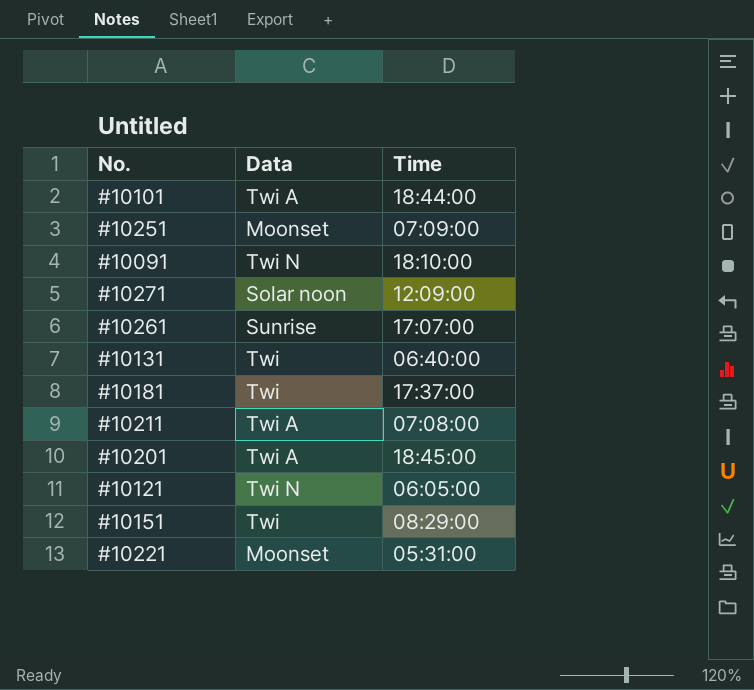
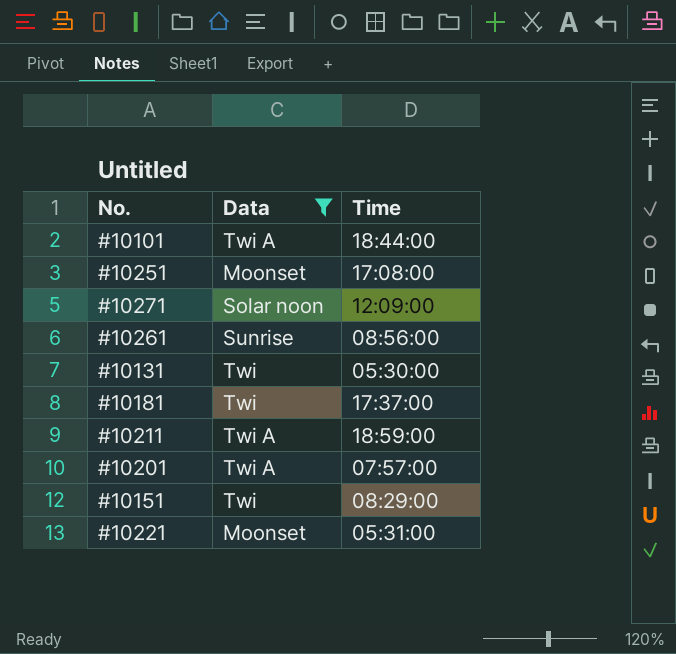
filter: none -> Data != Twi N
#10251 | Time: 07:09:00 -> 17:08:00
#10261 | Time: 17:07:00 -> 08:56:00
#10131 | Time: 06:40:00 -> 05:30:00
#10211 | Time: 07:08:00 -> 18:59:00
#10201 | Time: 18:45:00 -> 07:57:00

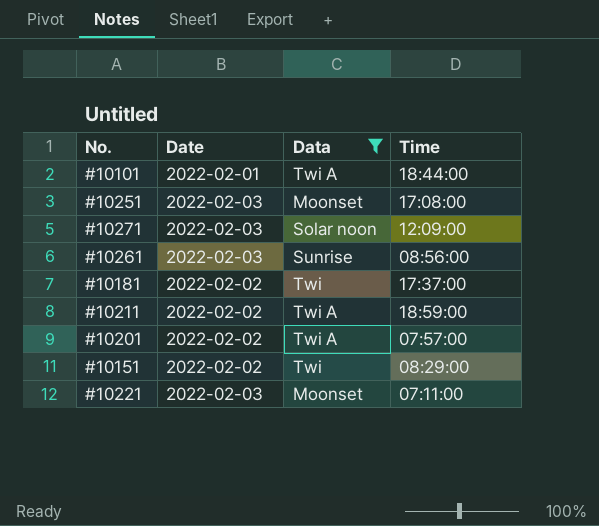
column Date | position: none -> 2
row #10131: Twi | 05:30:00 -> none
#10221 | Time: 05:31:00 -> 07:11:00

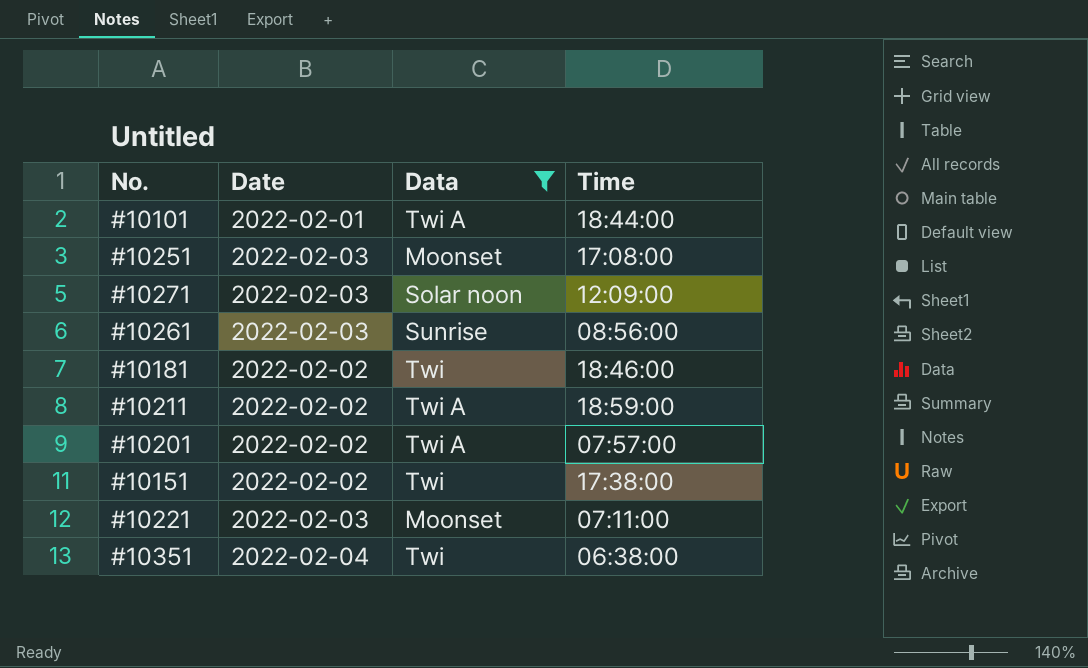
#10181 | Time: 17:37:00 -> 18:46:00
#10151 | Time: 08:29:00 -> 17:38:00
row #10351: none -> 2022-02-04 | Twi | 06:38:00

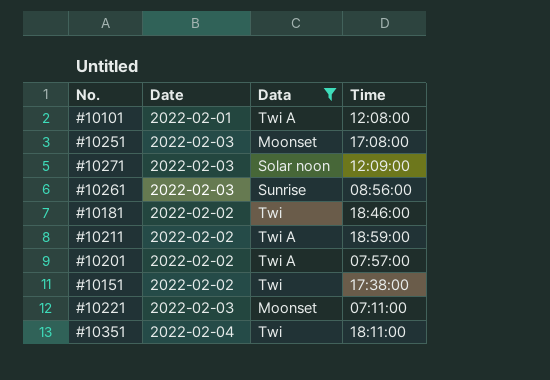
#10101 | Time: 18:44:00 -> 12:08:00
#10351 | Time: 06:38:00 -> 18:11:00

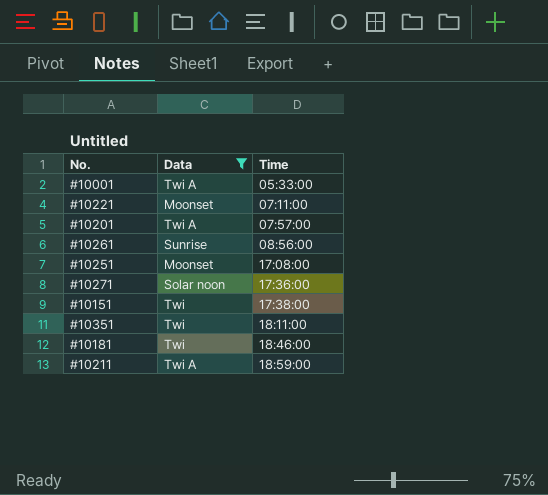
row order: none -> Time ascending
column Date | position: 2 -> none
row #10101: 2022-02-01 | Twi A | 12:08:00 -> none
row #10001: none -> Twi A | 05:33:00
#10271 | Time: 12:09:00 -> 17:36:00

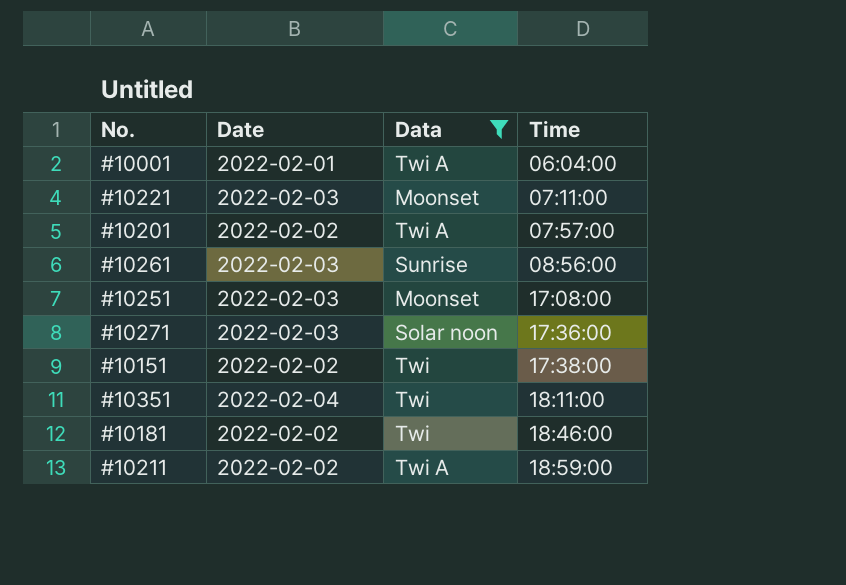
column Date | position: none -> 2
#10001 | Time: 05:33:00 -> 06:04:00

